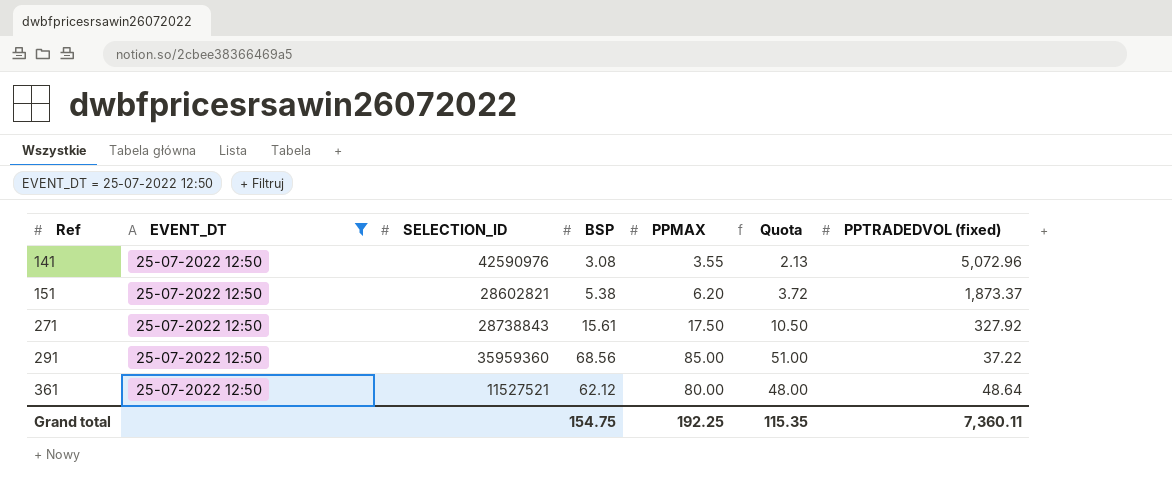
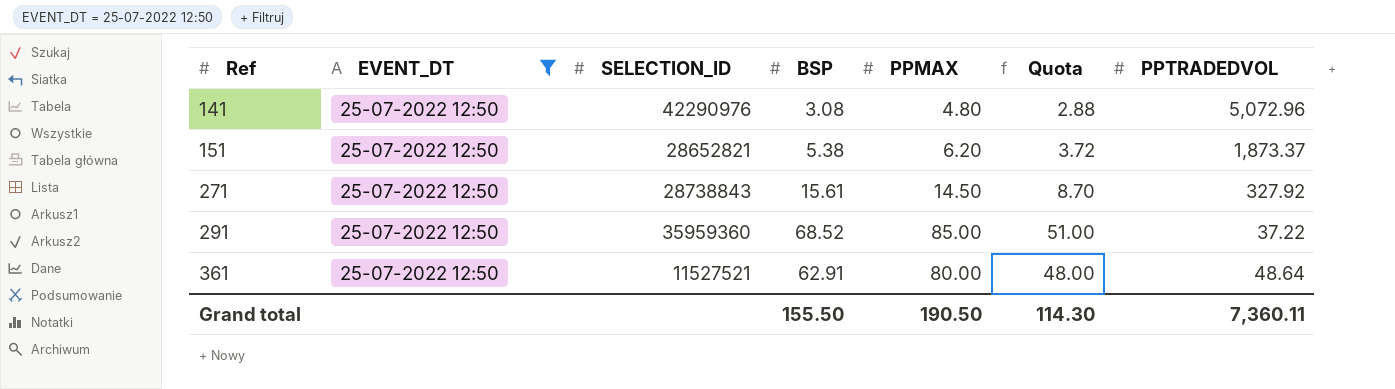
column name: PPTRADEDVOL (fixed) -> PPTRADEDVOL
141 | SELECTION_ID: 42590976 -> 42290976
141 | PPMAX: 3.55 -> 4.80
141 | Quota: 2.13 -> 2.88
151 | SELECTION_ID: 28602821 -> 28652821
271 | PPMAX: 17.50 -> 14.50
271 | Quota: 10.50 -> 8.70
291 | BSP: 68.56 -> 68.52
361 | BSP: 62.12 -> 62.91
Grand total | BSP: 154.75 -> 155.50
Grand total | PPMAX: 192.25 -> 190.50
Grand total | Quota: 115.35 -> 114.30

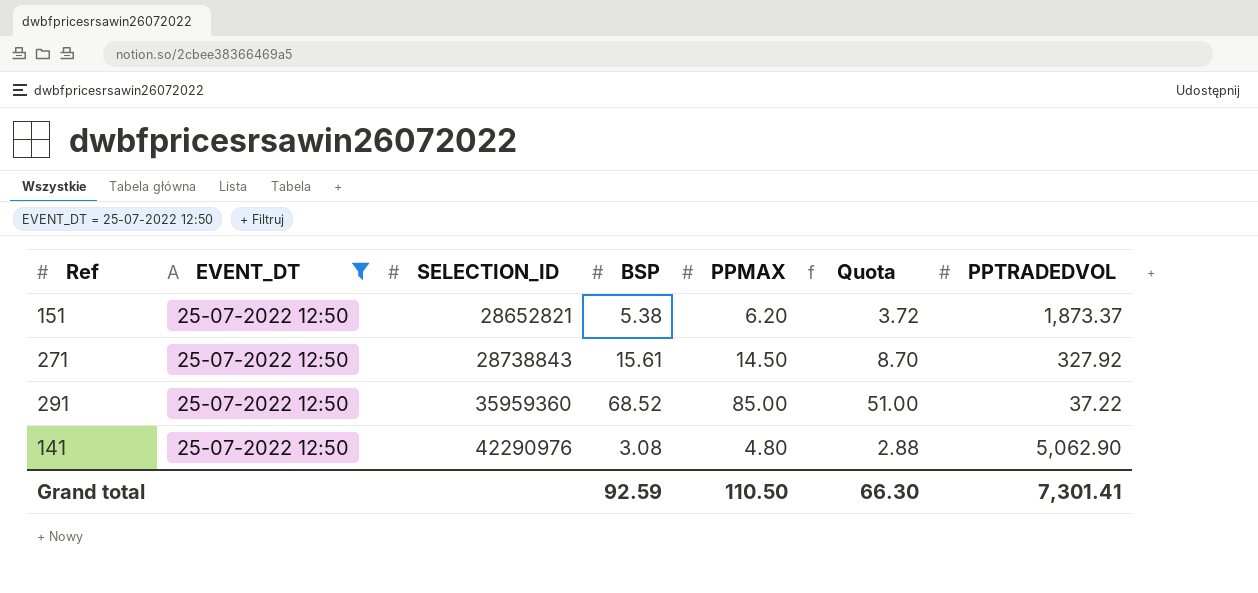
row order: Ref ascending -> SELECTION_ID ascending
row 361: 25-07-2022 12:50 | 11527521 | 62.91 | 80.00 | 48.00 | 48.64 -> none
141 | PPTRADEDVOL: 5,072.96 -> 5,062.90
Grand total | BSP: 155.50 -> 92.59
Grand total | PPMAX: 190.50 -> 110.50
Grand total | Quota: 114.30 -> 66.30
Grand total | PPTRADEDVOL: 7,360.11 -> 7,301.41

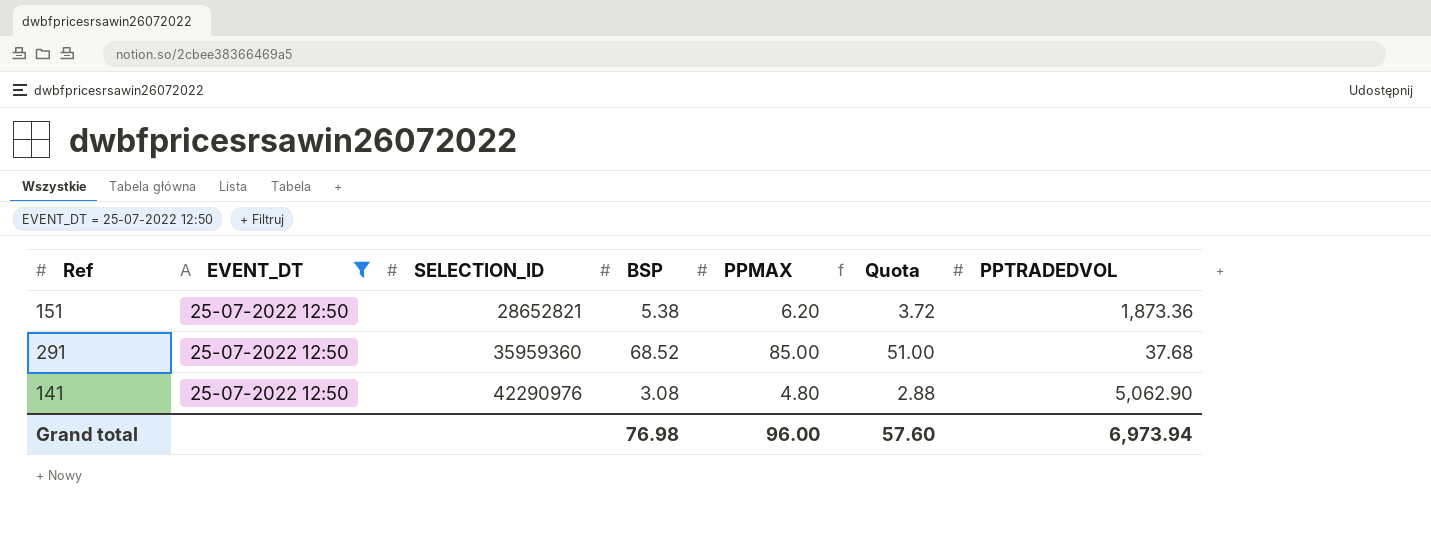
row 271: 25-07-2022 12:50 | 28738843 | 15.61 | 14.50 | 8.70 | 327.92 -> none
151 | PPTRADEDVOL: 1,873.37 -> 1,873.36
291 | PPTRADEDVOL: 37.22 -> 37.68
Grand total | BSP: 92.59 -> 76.98
Grand total | PPMAX: 110.50 -> 96.00
Grand total | Quota: 66.30 -> 57.60
Grand total | PPTRADEDVOL: 7,301.41 -> 6,973.94

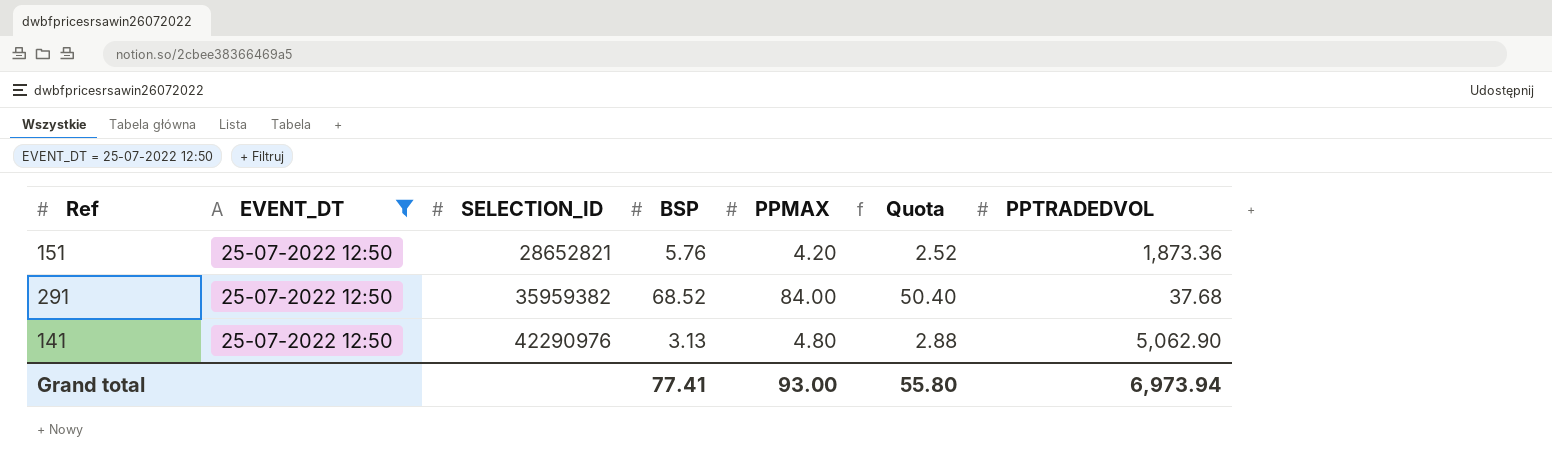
151 | BSP: 5.38 -> 5.76
151 | PPMAX: 6.20 -> 4.20
151 | Quota: 3.72 -> 2.52
291 | SELECTION_ID: 35959360 -> 35959382
291 | PPMAX: 85.00 -> 84.00
291 | Quota: 51.00 -> 50.40
141 | BSP: 3.08 -> 3.13
Grand total | BSP: 76.98 -> 77.41
Grand total | PPMAX: 96.00 -> 93.00
Grand total | Quota: 57.60 -> 55.80

